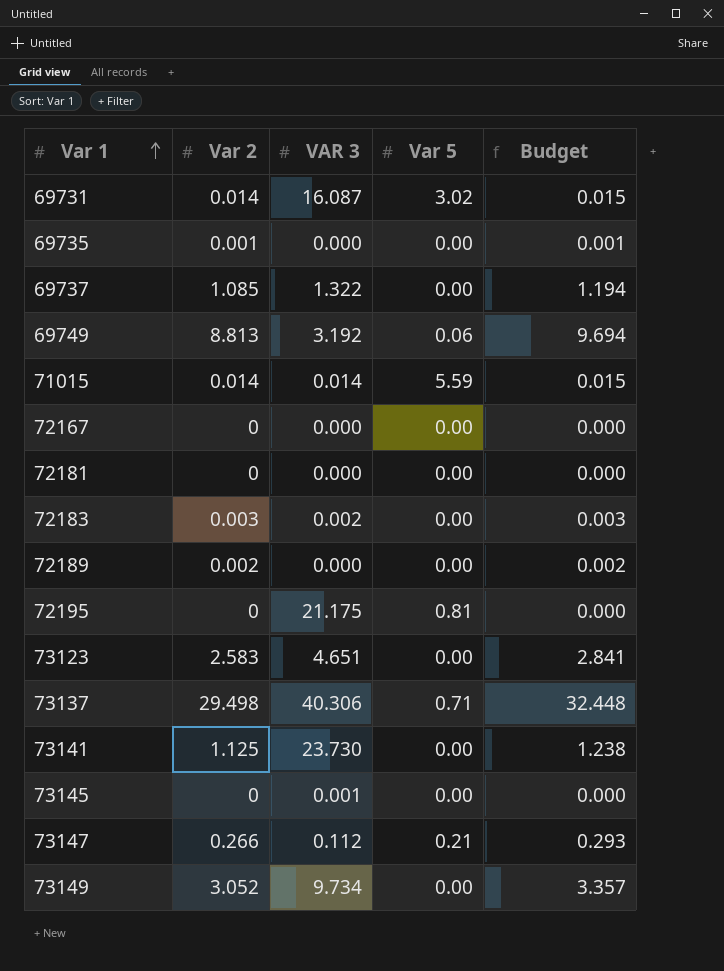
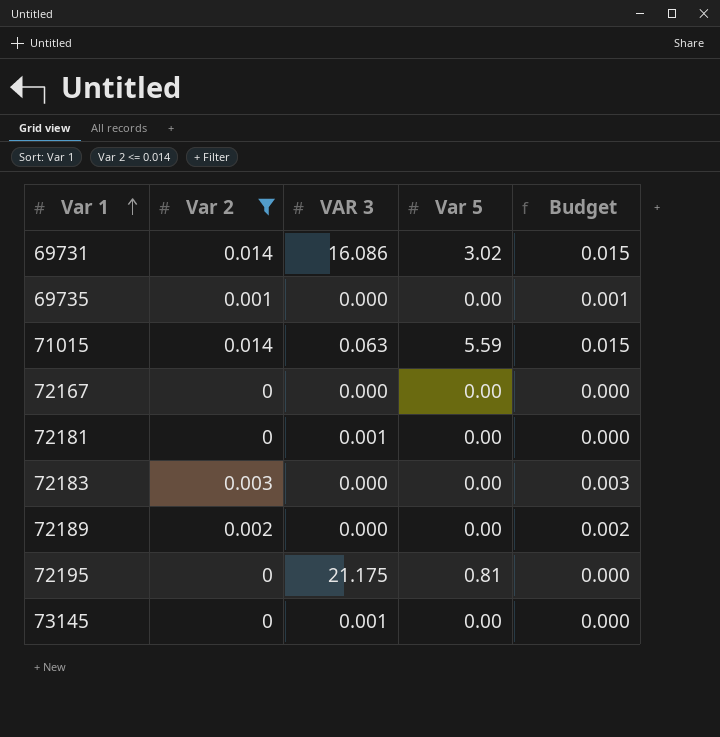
filter: none -> Var 2 <= 0.014
69731 | VAR 3: 16.087 -> 16.086
71015 | VAR 3: 0.014 -> 0.063
72181 | VAR 3: 0.000 -> 0.001
72183 | VAR 3: 0.002 -> 0.000

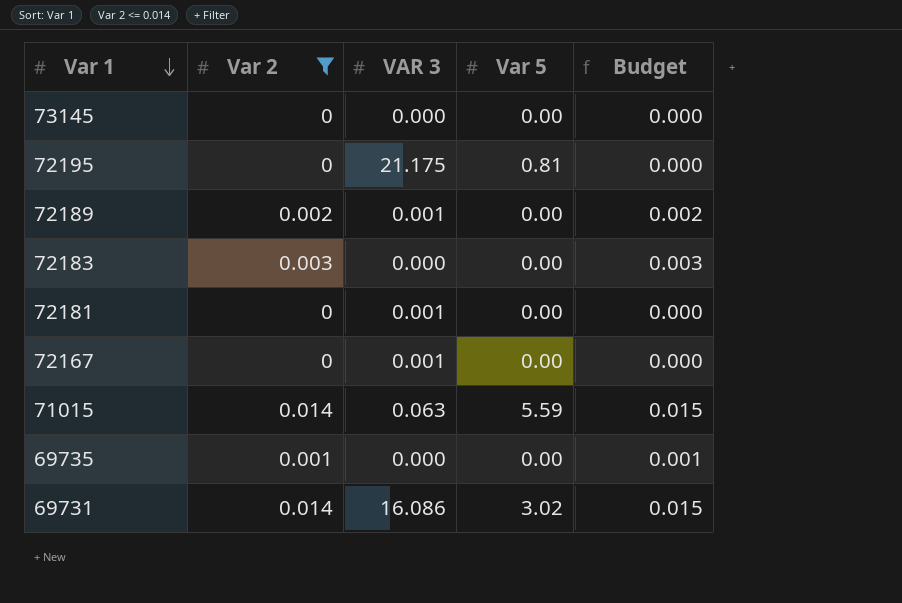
row order: Var 1 ascending -> Var 1 descending
73145 | VAR 3: 0.001 -> 0.000
72189 | VAR 3: 0.000 -> 0.001
72167 | VAR 3: 0.000 -> 0.001

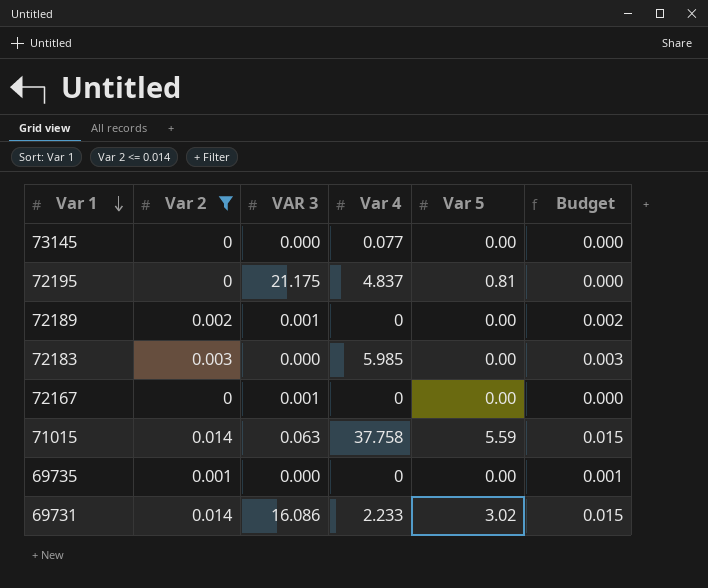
column Var 4 | position: none -> 4
row 72181: 0 | 0.001 | 0.00 | 0.000 -> none

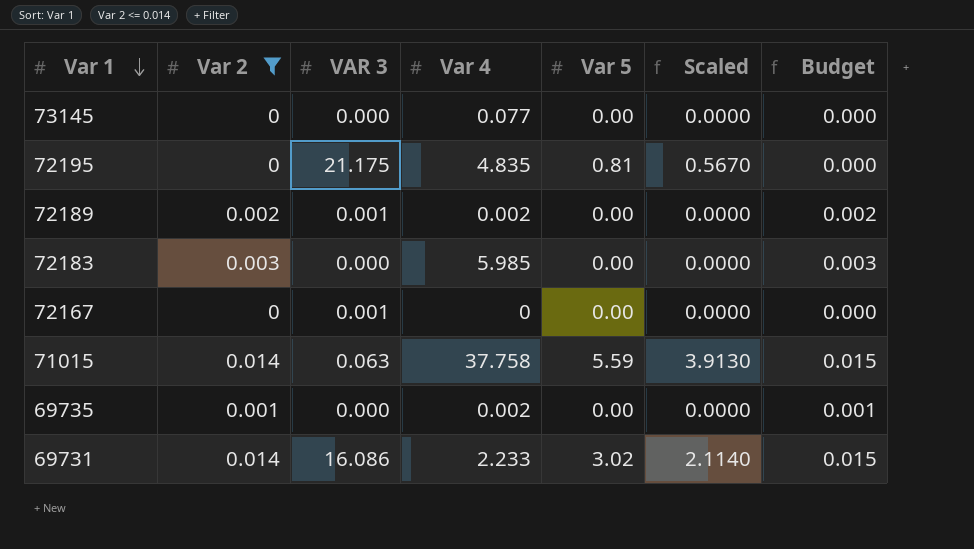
column Scaled | formula: none -> [Var 5] * 0.7
72195 | Var 4: 4.837 -> 4.835
72189 | Var 4: 0 -> 0.002
69735 | Var 4: 0 -> 0.002

